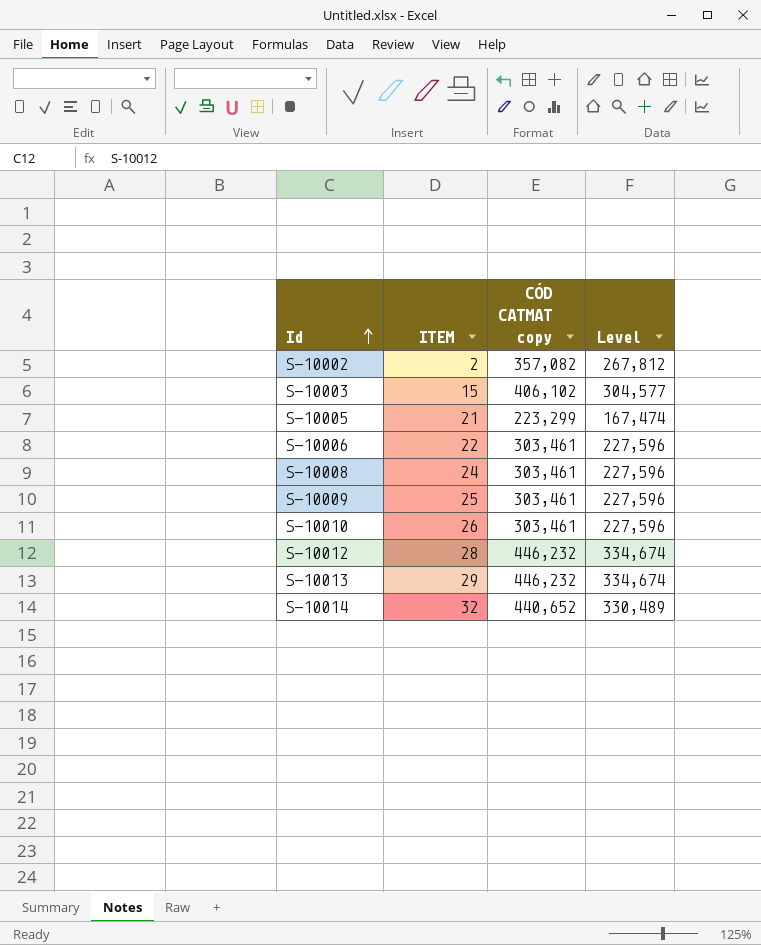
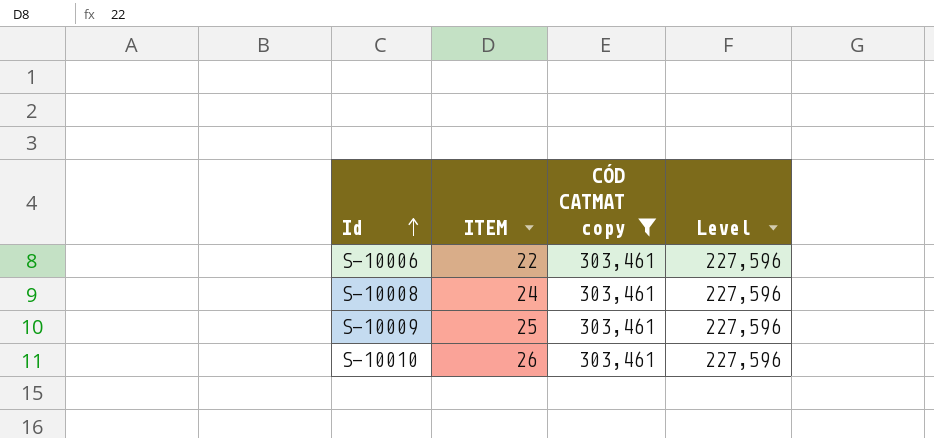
filter: none -> CÓD CATMAT copy = 303,461

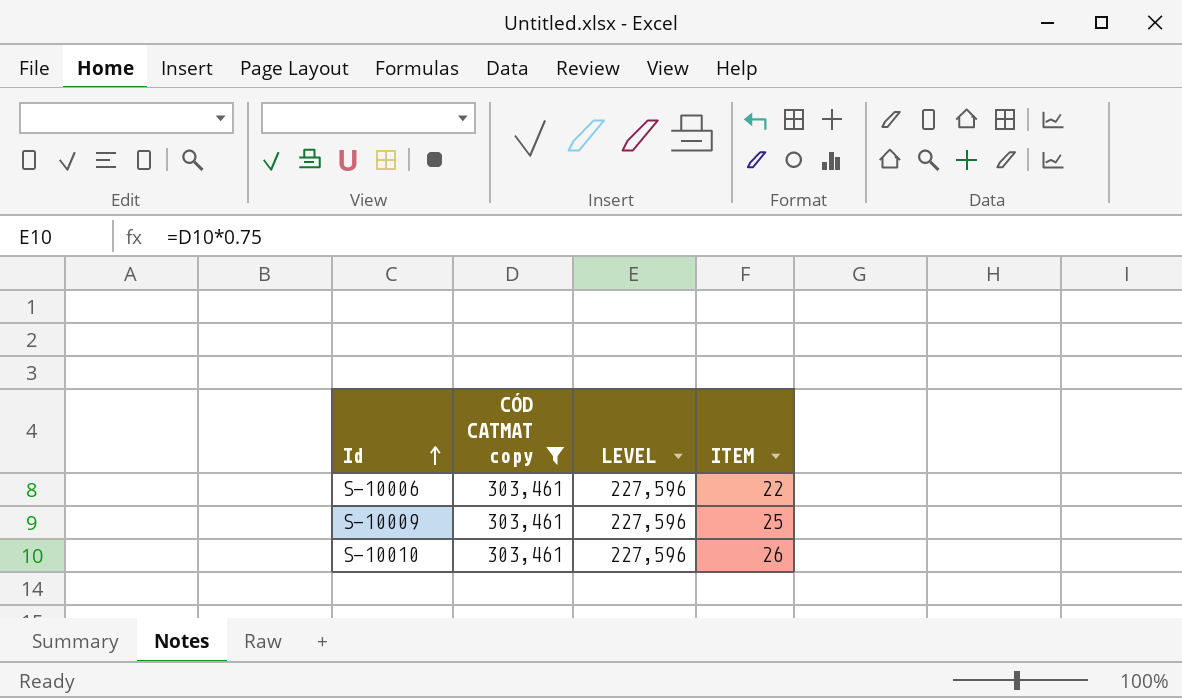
column name: Level -> LEVEL
column ITEM | position: 2 -> 4
row S-10008: 24 | 303,461 | 227,596 -> none

